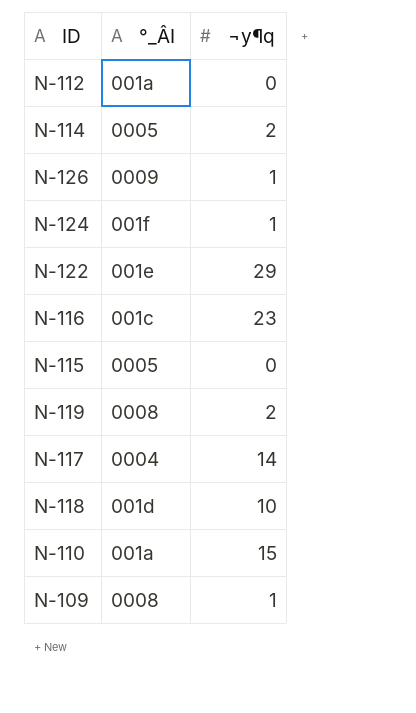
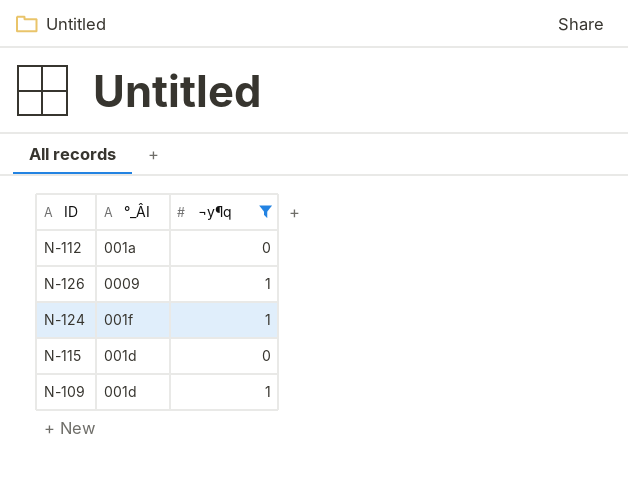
filter: none -> ¬y¶q <= 1
N-115 | °_ÂI: 0005 -> 001d
N-109 | °_ÂI: 0008 -> 001d

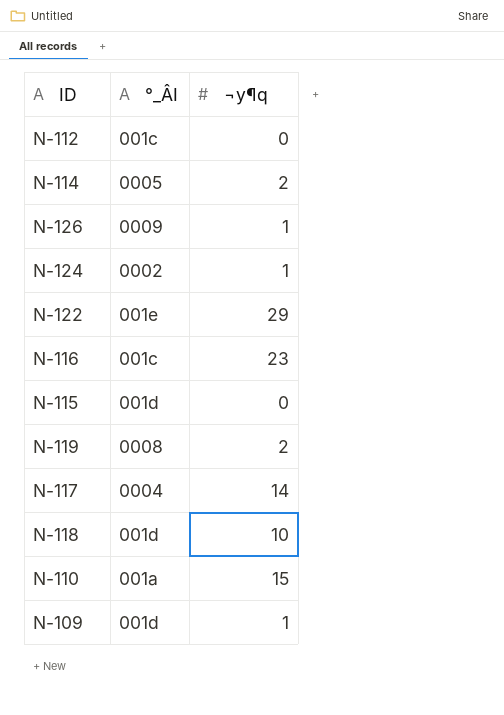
filter: ¬y¶q <= 1 -> none
N-112 | °_ÂI: 001a -> 001c
N-124 | °_ÂI: 001f -> 0002

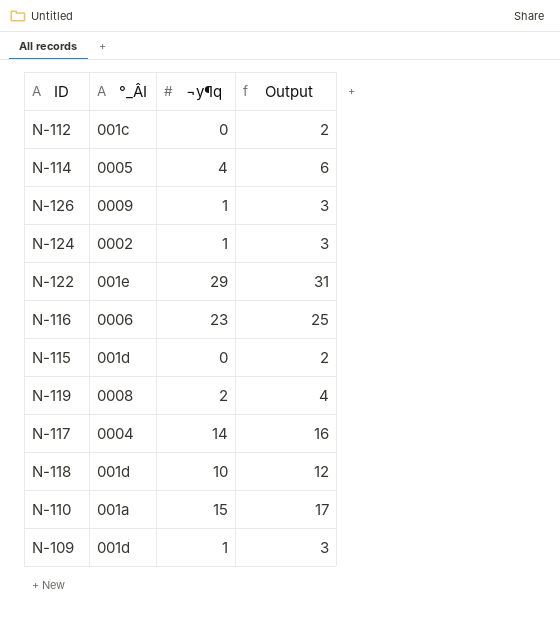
column Output | formula: none -> [¬y¶q] + 2
N-114 | ¬y¶q: 2 -> 4
N-116 | °_ÂI: 001c -> 0006

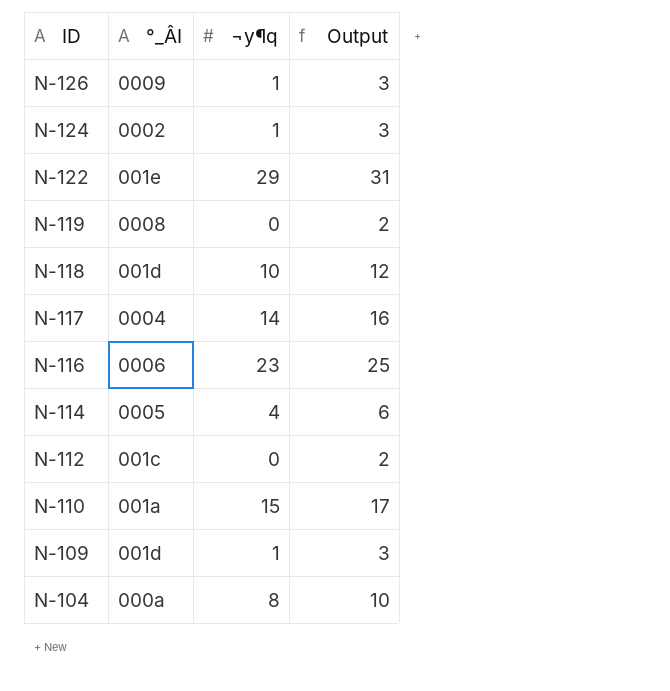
row order: none -> ID descending
row N-115: 001d | 0 | 2 -> none
N-119 | ¬y¶q: 2 -> 0
N-119 | Output: 4 -> 2
row N-104: none -> 000a | 8 | 10

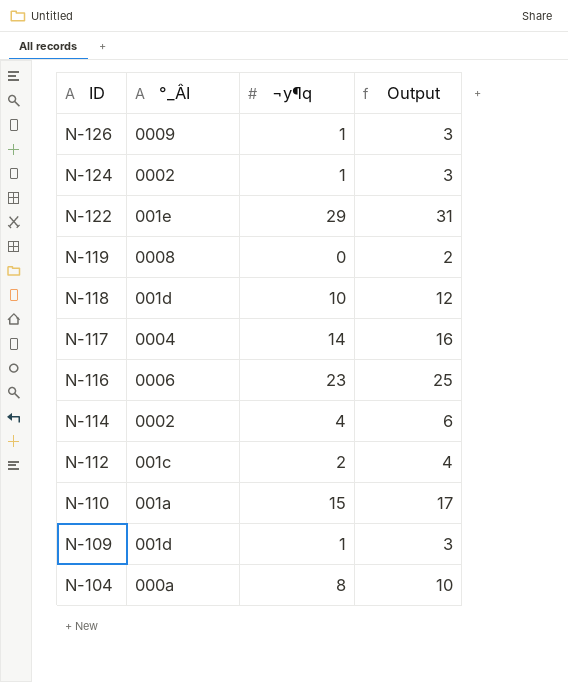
N-114 | °_ÂI: 0005 -> 0002
N-112 | ¬y¶q: 0 -> 2
N-112 | Output: 2 -> 4

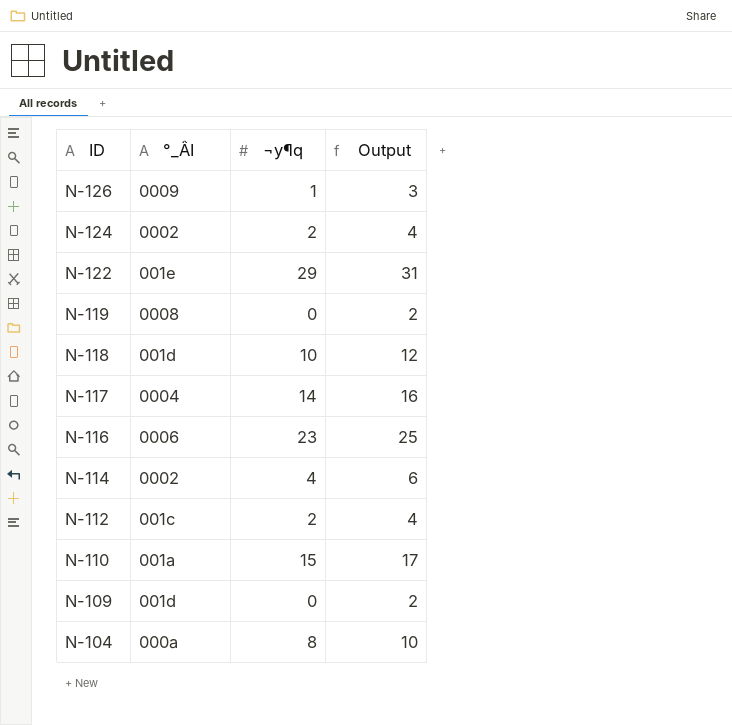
N-124 | ¬y¶q: 1 -> 2
N-124 | Output: 3 -> 4
N-109 | ¬y¶q: 1 -> 0
N-109 | Output: 3 -> 2

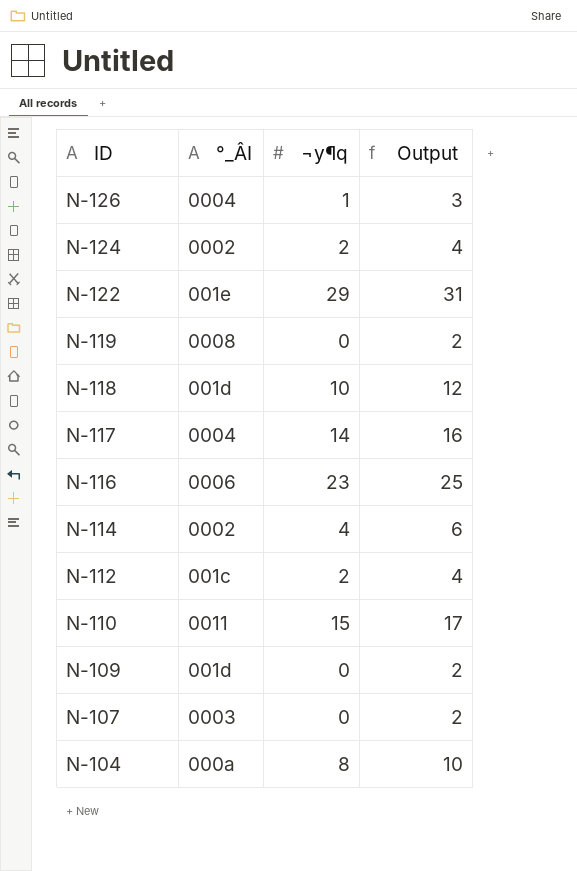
N-126 | °_ÂI: 0009 -> 0004
N-110 | °_ÂI: 001a -> 0011
row N-107: none -> 0003 | 0 | 2

